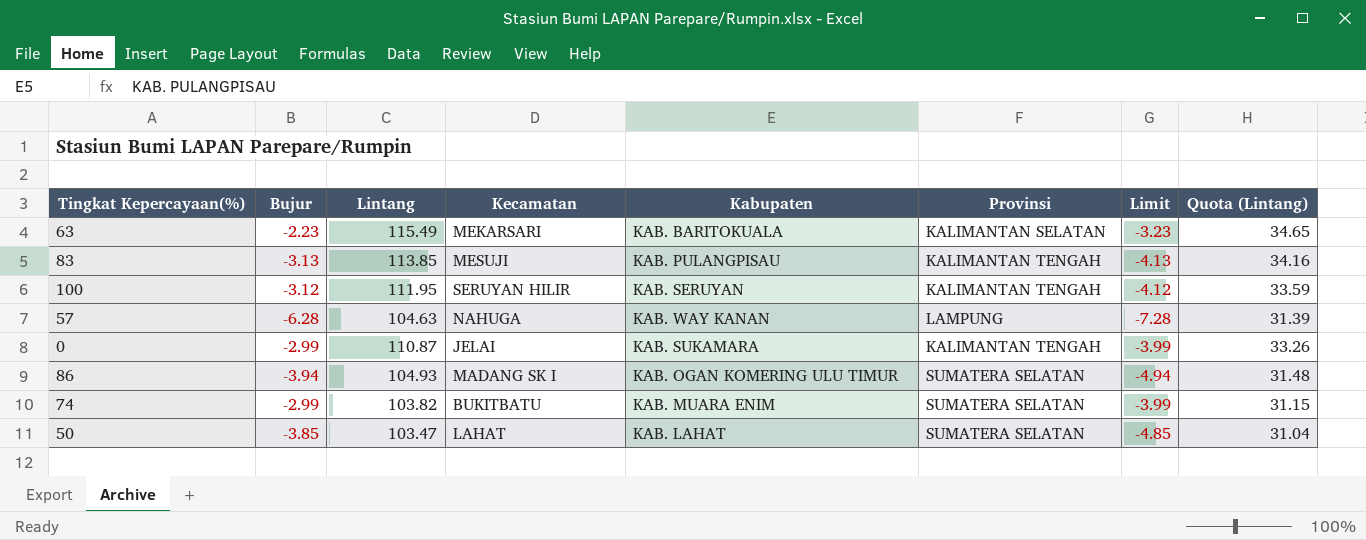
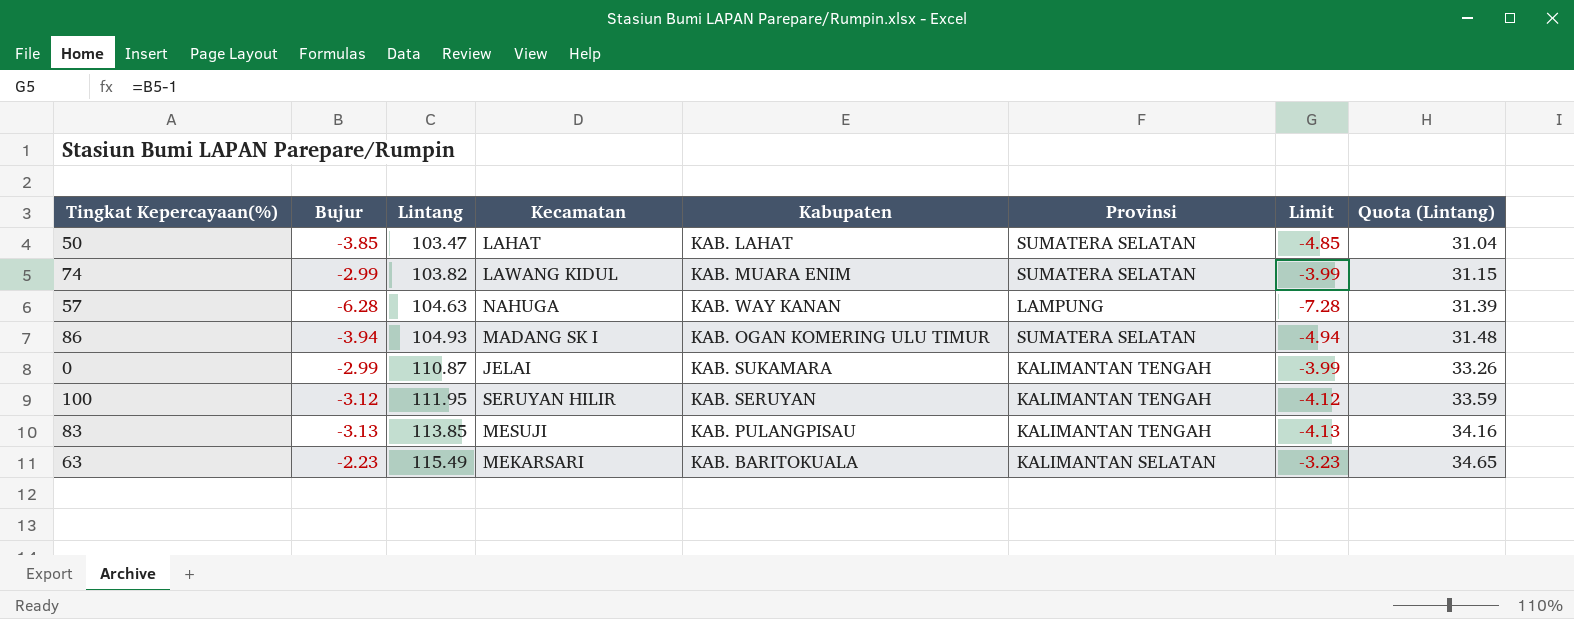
row order: none -> Lintang ascending
74 | Kecamatan: BUKITBATU -> LAWANG KIDUL

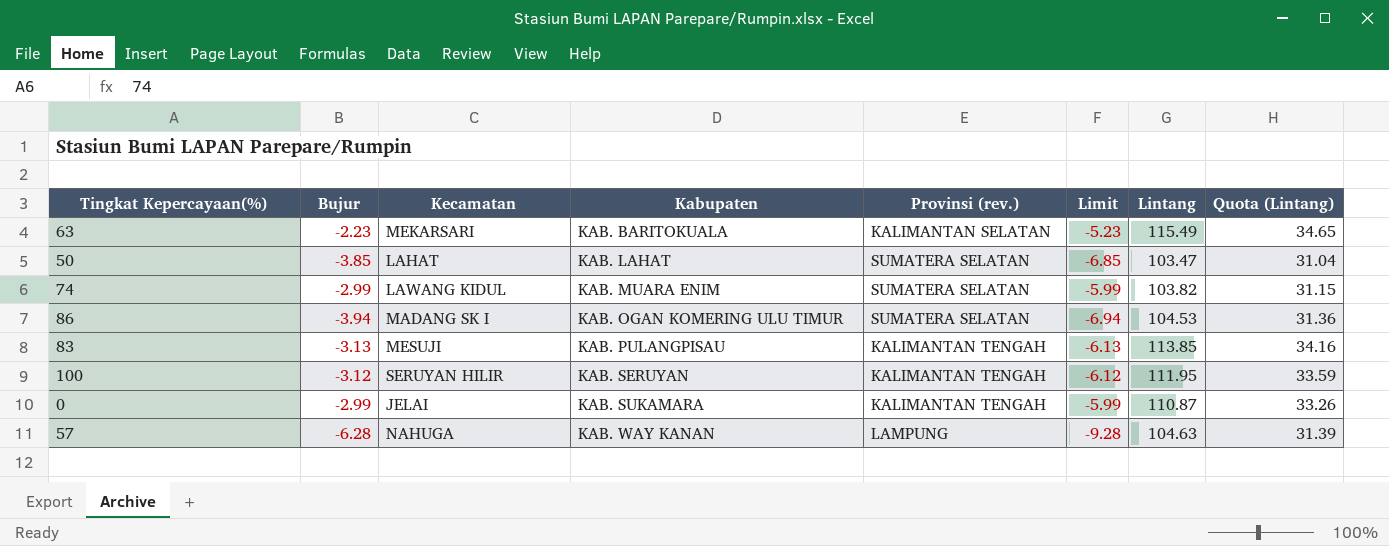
row order: Lintang ascending -> Kabupaten ascending
column name: Provinsi -> Provinsi (rev.)
column Limit | formula: [Bujur] - 1 -> [Bujur] - 3
column Lintang | position: 3 -> 7
86 | Lintang: 104.93 -> 104.53
86 | Quota (Lintang): 31.48 -> 31.36

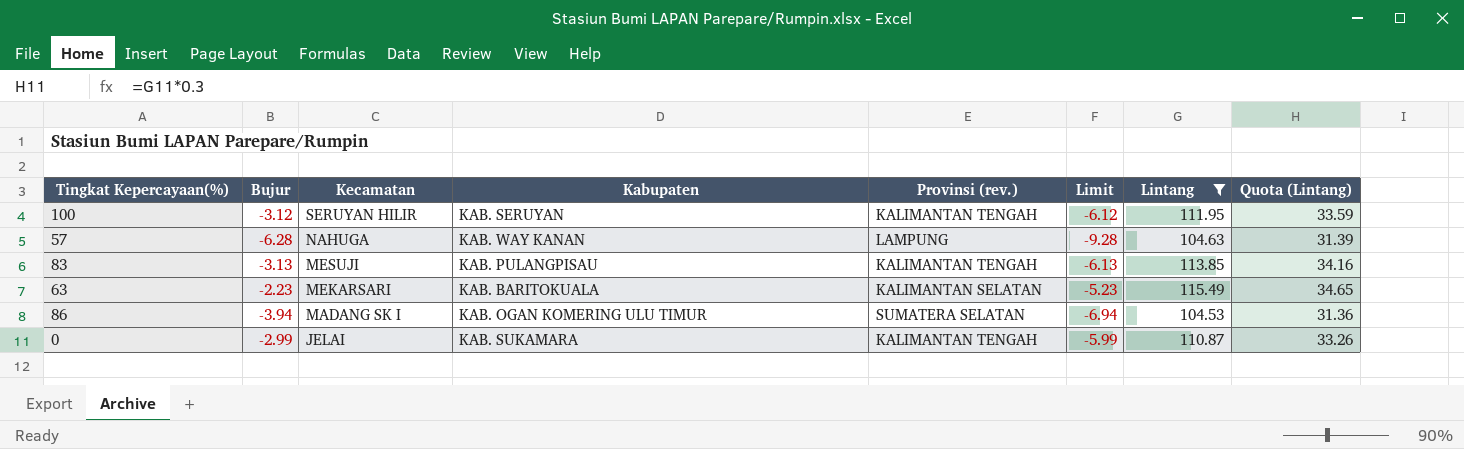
filter: none -> Lintang >= 104.53
row order: Kabupaten ascending -> Kecamatan descending

